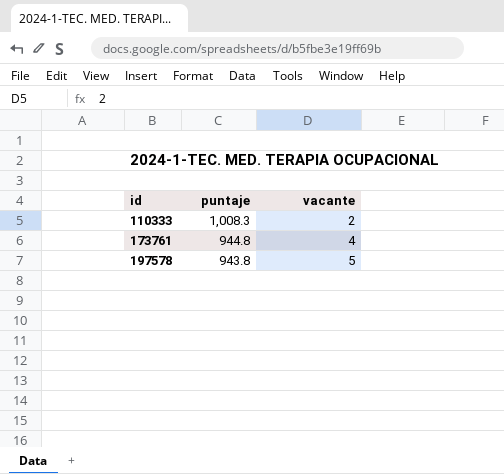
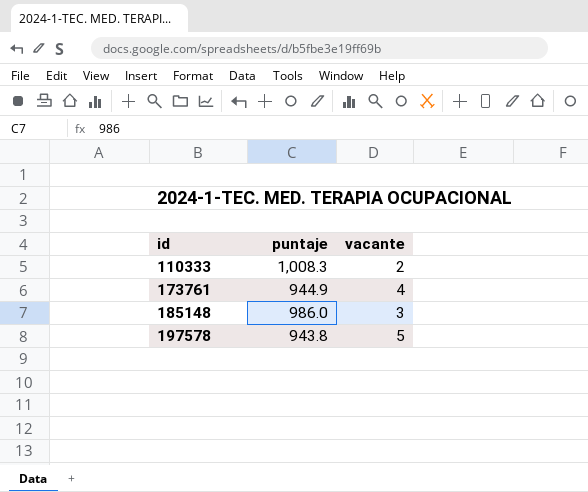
173761 | puntaje: 944.8 -> 944.9
row 185148: none -> 986.0 | 3

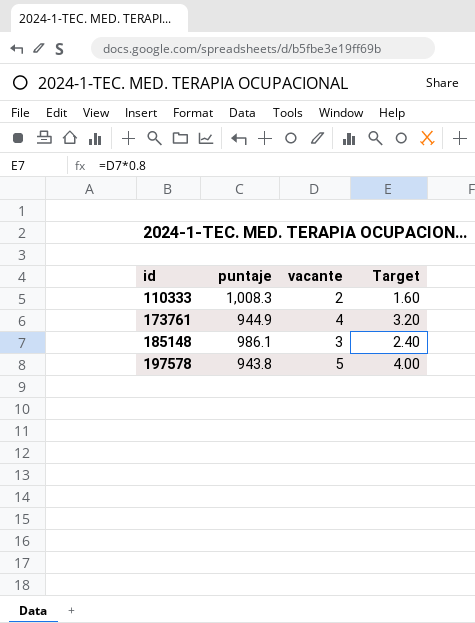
column Target | formula: none -> [vacante] * 0.8
185148 | puntaje: 986.0 -> 986.1

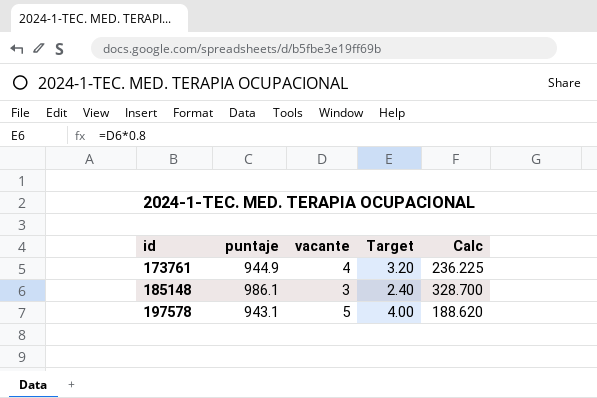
column Calc | formula: none -> [puntaje] / [vacante]
row 110333: 1,008.3 | 2 | 1.60 -> none
197578 | puntaje: 943.8 -> 943.1

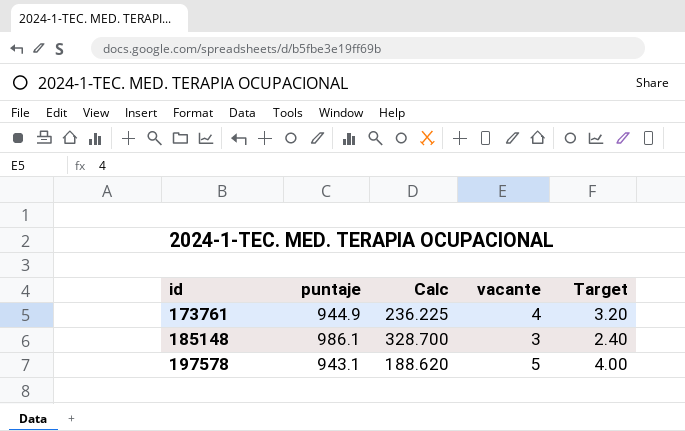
column Calc | position: 5 -> 3

